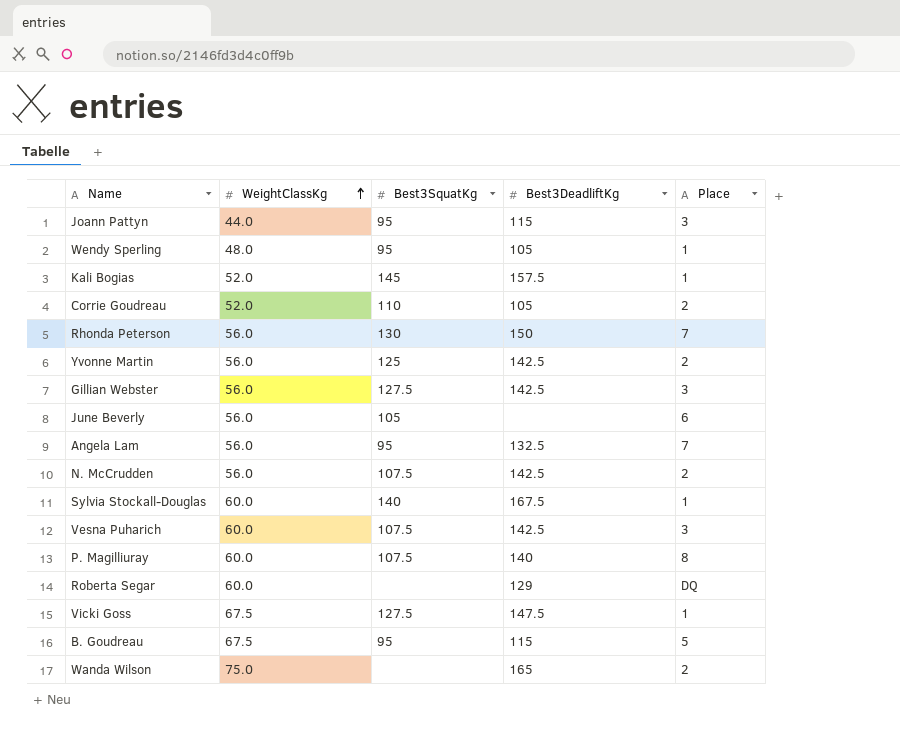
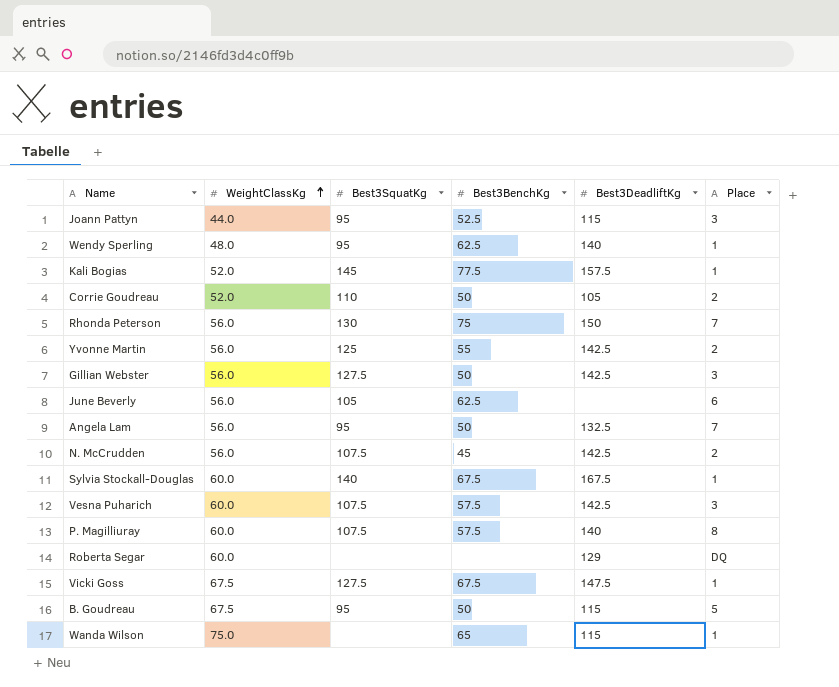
column Best3BenchKg | position: none -> 4
Wendy Sperling | Best3DeadliftKg: 105 -> 140
Wanda Wilson | Best3DeadliftKg: 165 -> 115
Wanda Wilson | Place: 2 -> 1

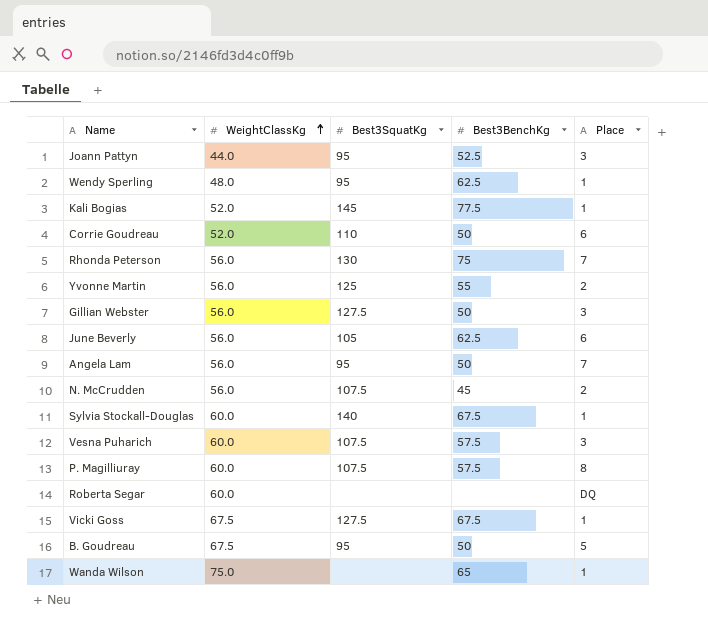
column Best3DeadliftKg | position: 5 -> none
Corrie Goudreau | Place: 2 -> 6

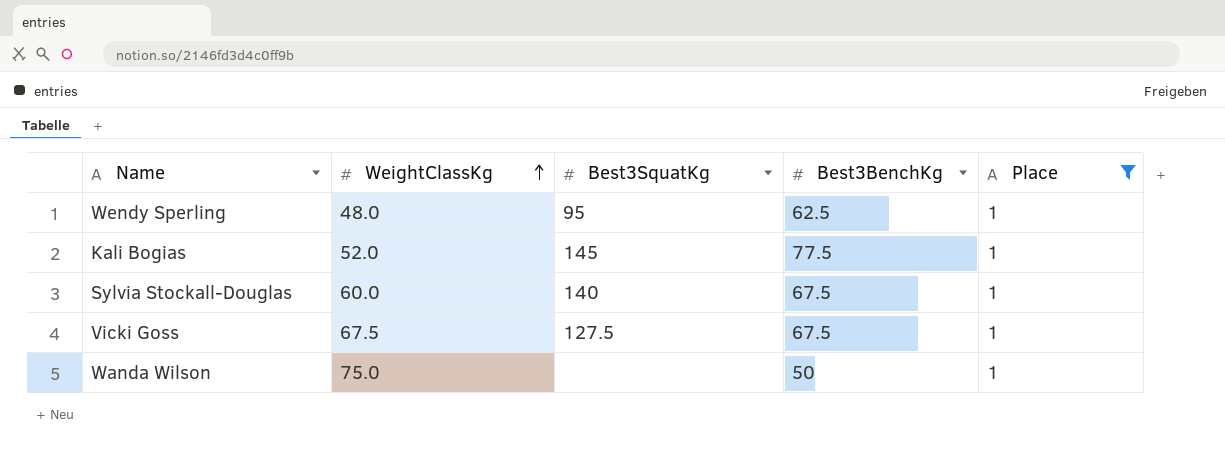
filter: none -> Place = 1
Wanda Wilson | Best3BenchKg: 65 -> 50

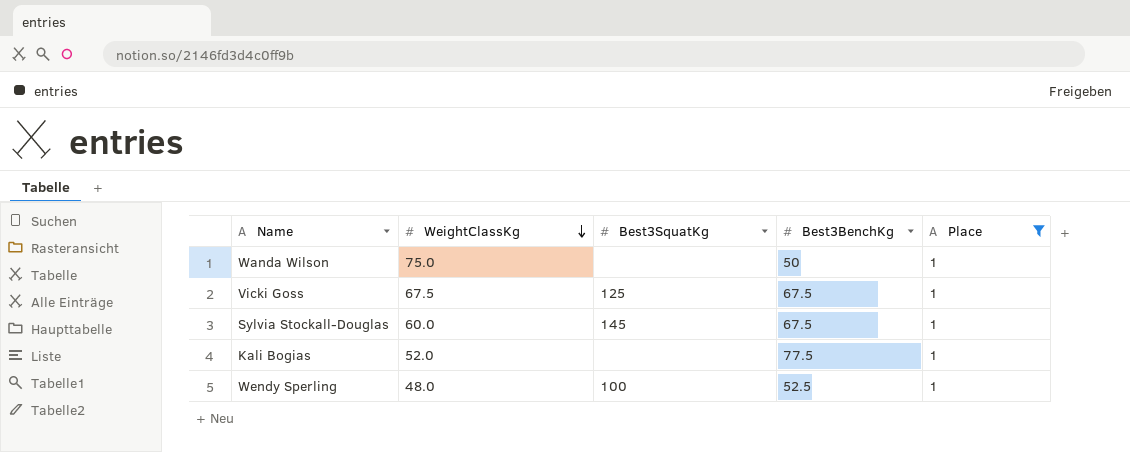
row order: WeightClassKg ascending -> WeightClassKg descending
Vicki Goss | Best3SquatKg: 127.5 -> 125
Sylvia Stockall-Douglas | Best3SquatKg: 140 -> 145
Kali Bogias | Best3SquatKg: 145 -> none
Wendy Sperling | Best3SquatKg: 95 -> 100
Wendy Sperling | Best3BenchKg: 62.5 -> 52.5

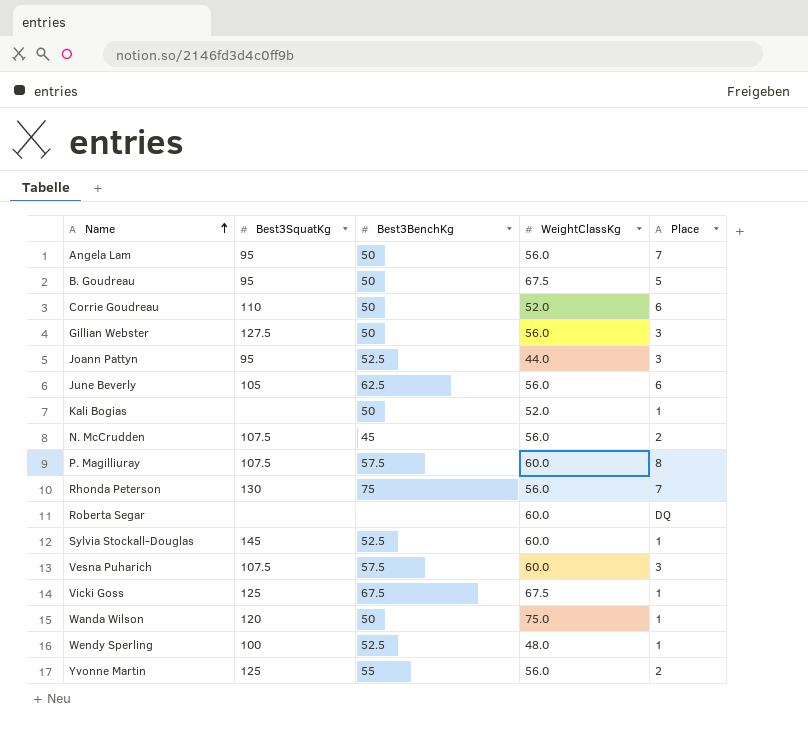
filter: Place = 1 -> none
row order: WeightClassKg descending -> Name ascending
column WeightClassKg | position: 2 -> 4
Kali Bogias | Best3BenchKg: 77.5 -> 50
Sylvia Stockall-Douglas | Best3BenchKg: 67.5 -> 52.5
Wanda Wilson | Best3SquatKg: none -> 120

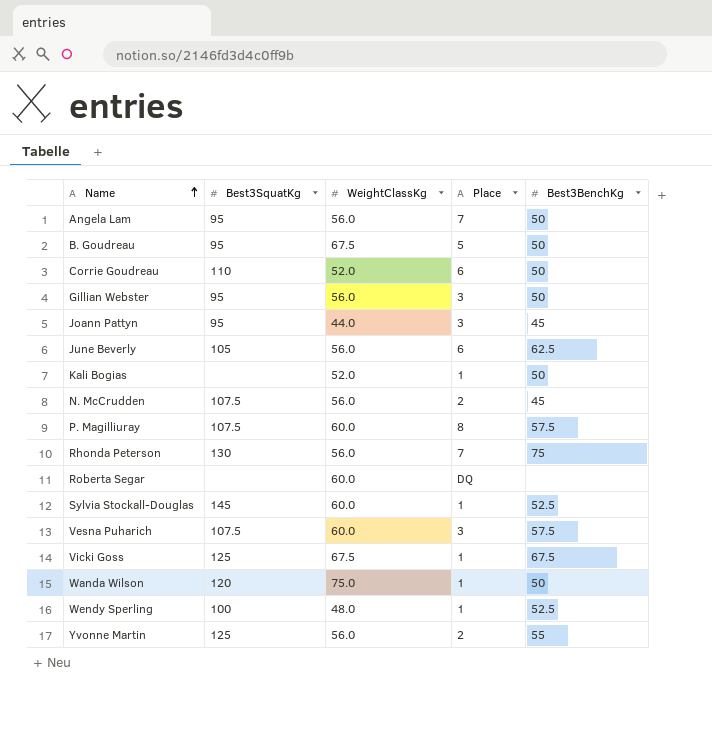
column Best3BenchKg | position: 3 -> 5
Gillian Webster | Best3SquatKg: 127.5 -> 95
Joann Pattyn | Best3BenchKg: 52.5 -> 45

